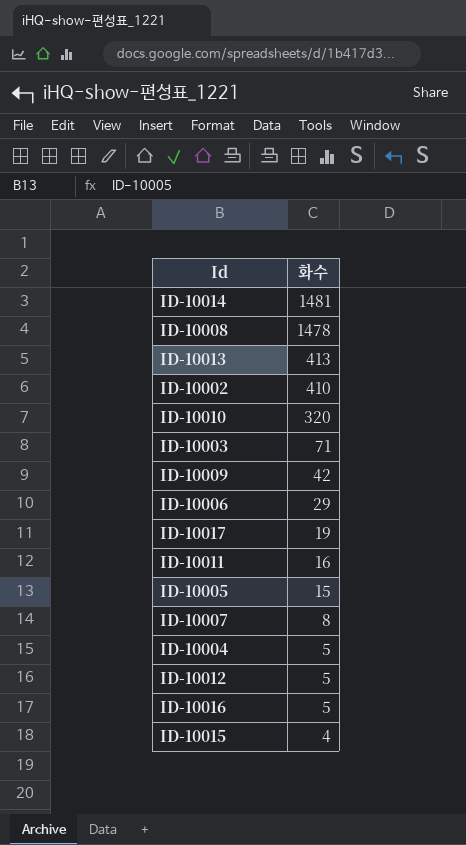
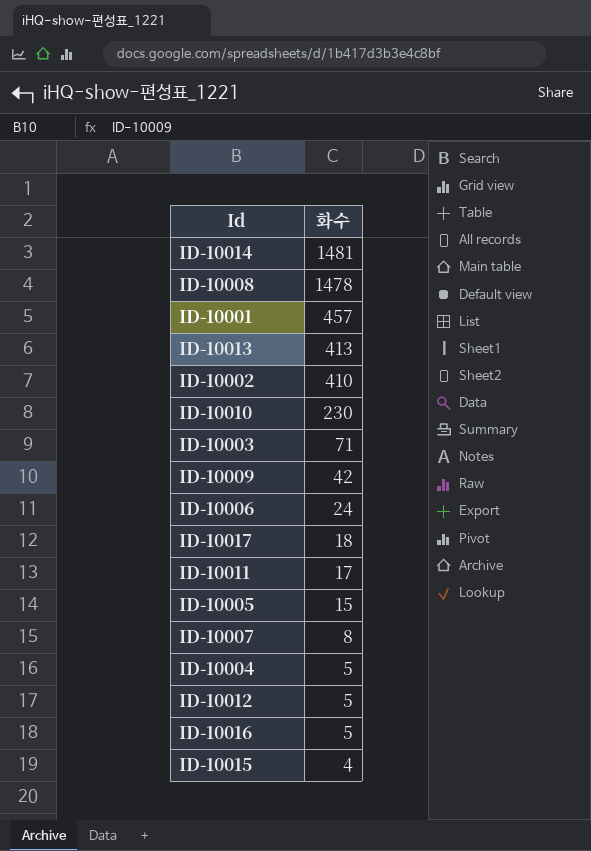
row ID-10001: none -> 457
ID-10010 | 화수: 320 -> 230
ID-10006 | 화수: 29 -> 24
ID-10017 | 화수: 19 -> 18
ID-10011 | 화수: 16 -> 17

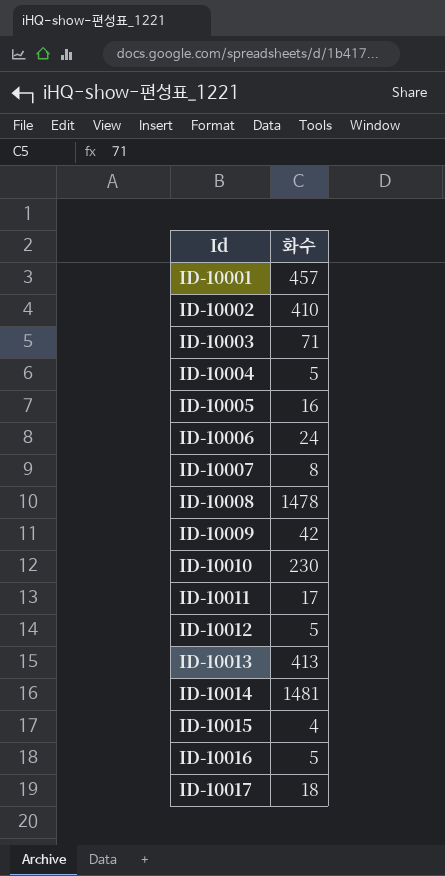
row order: 화수 descending -> Id ascending
ID-10005 | 화수: 15 -> 16

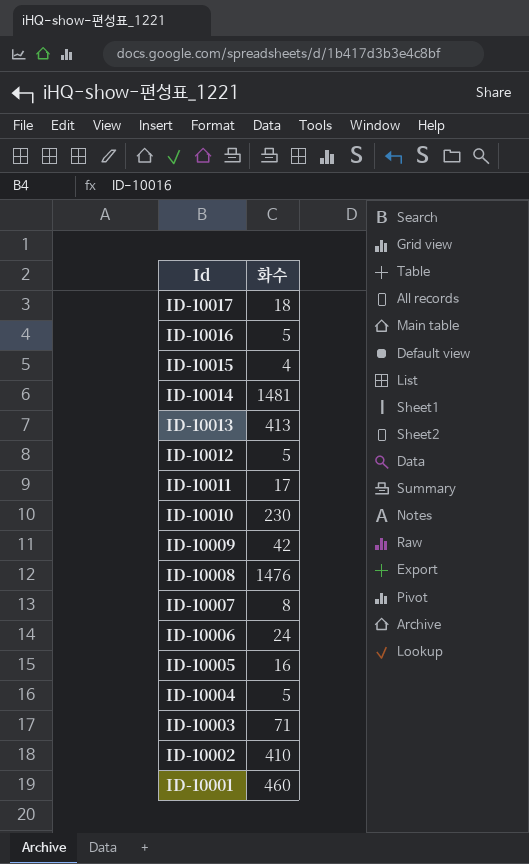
row order: Id ascending -> Id descending
ID-10008 | 화수: 1478 -> 1476
ID-10001 | 화수: 457 -> 460

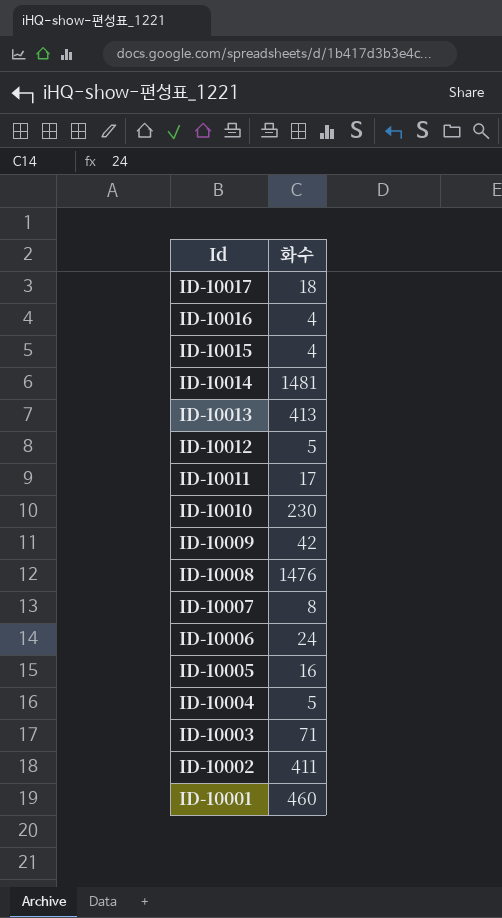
ID-10016 | 화수: 5 -> 4
ID-10002 | 화수: 410 -> 411

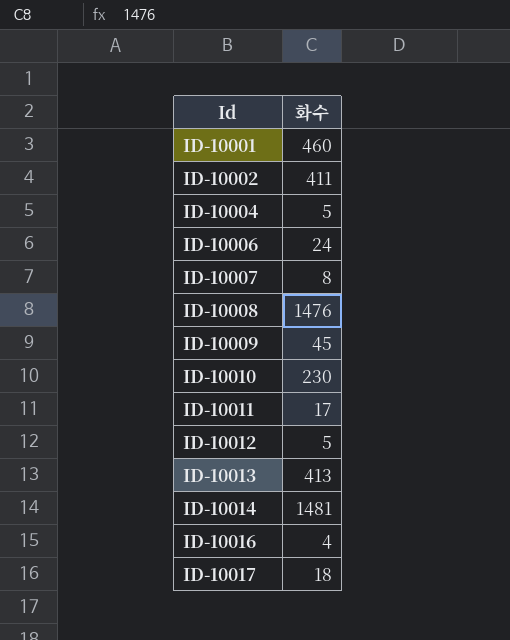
row order: Id descending -> Id ascending
row ID-10015: 4 -> none
row ID-10005: 16 -> none
row ID-10003: 71 -> none
ID-10009 | 화수: 42 -> 45

